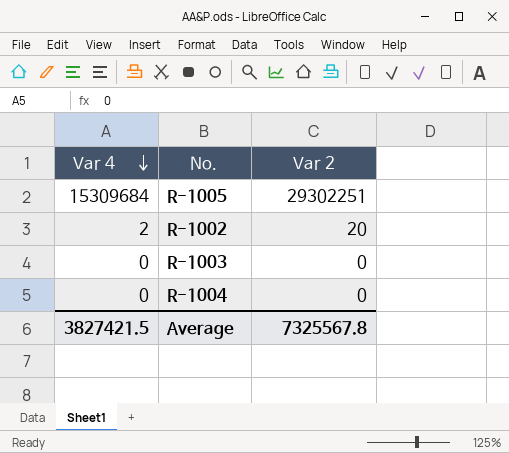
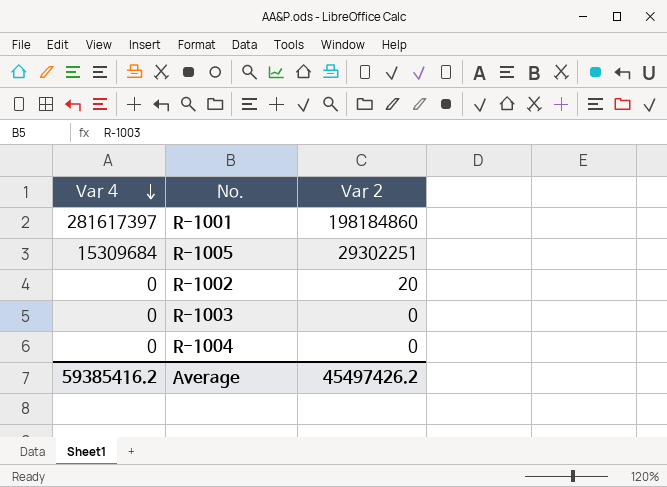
row R-1001: none -> 281617397 | 198184860
R-1002 | Var 4: 2 -> 0
Average | Var 4: 3827421.5 -> 59385416.2
Average | Var 2: 7325567.8 -> 45497426.2

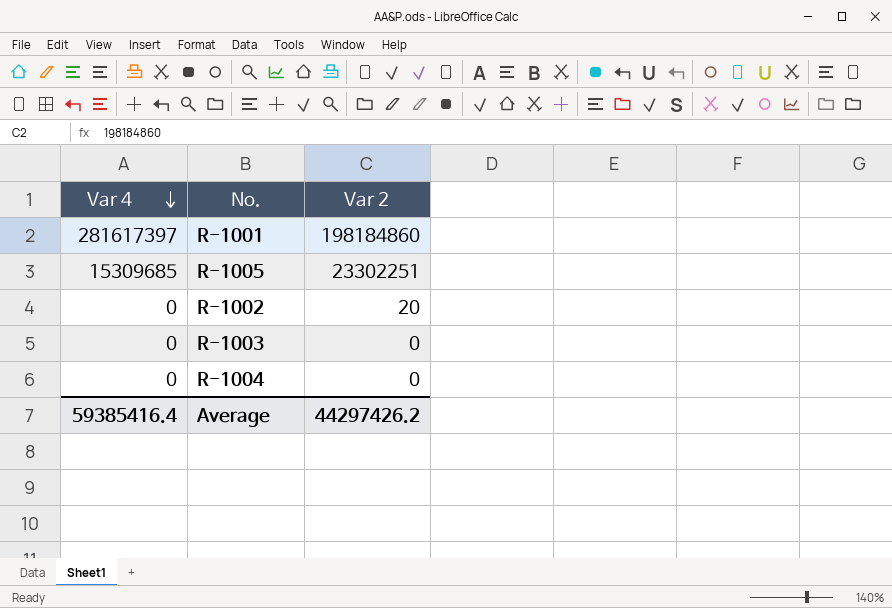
R-1005 | Var 4: 15309684 -> 15309685
R-1005 | Var 2: 29302251 -> 23302251
Average | Var 4: 59385416.2 -> 59385416.4
Average | Var 2: 45497426.2 -> 44297426.2

